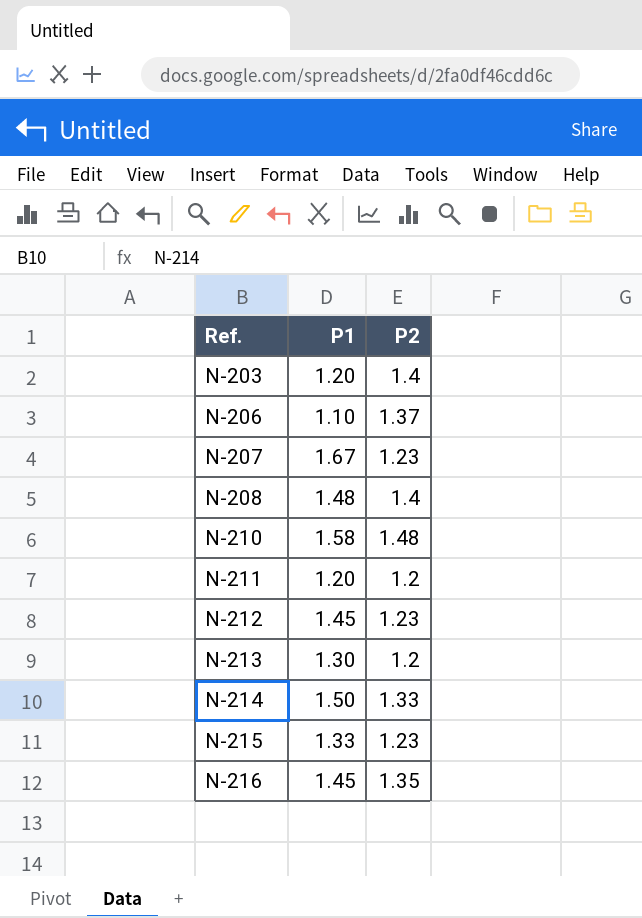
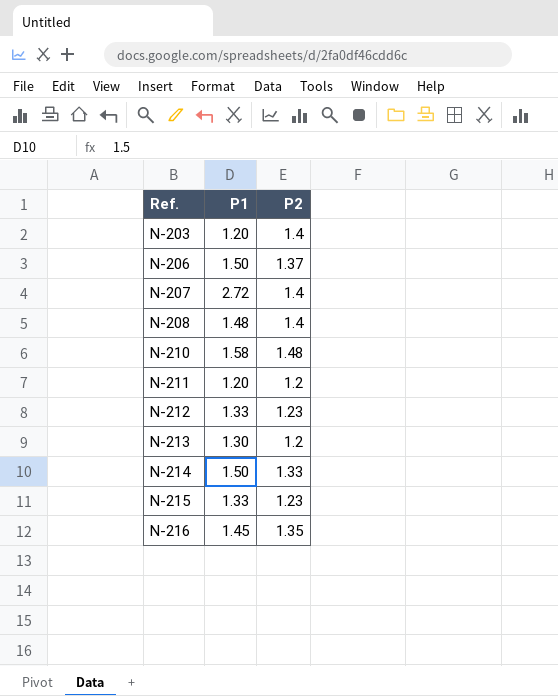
N-206 | P1: 1.10 -> 1.50
N-207 | P1: 1.67 -> 2.72
N-207 | P2: 1.23 -> 1.4
N-212 | P1: 1.45 -> 1.33

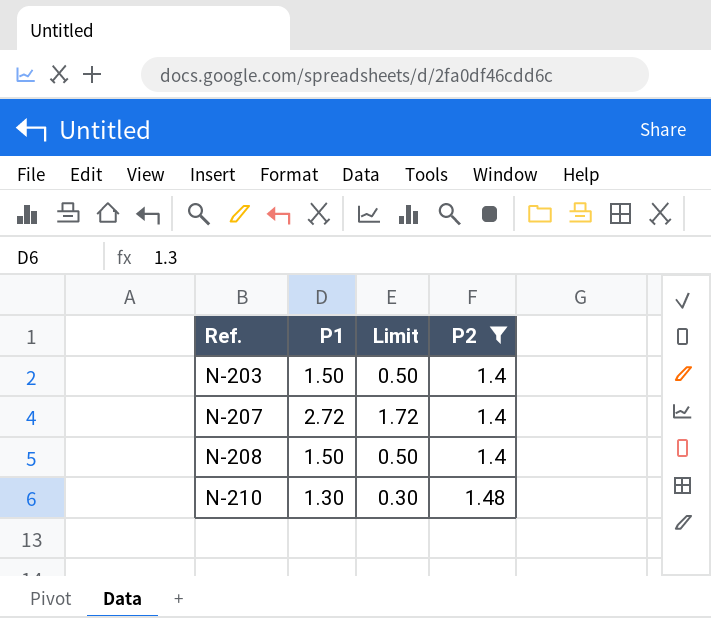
filter: none -> P2 >= 1.4
column Limit | formula: none -> [P1] - 1
N-203 | P1: 1.20 -> 1.50
N-208 | P1: 1.48 -> 1.50
N-210 | P1: 1.58 -> 1.30

